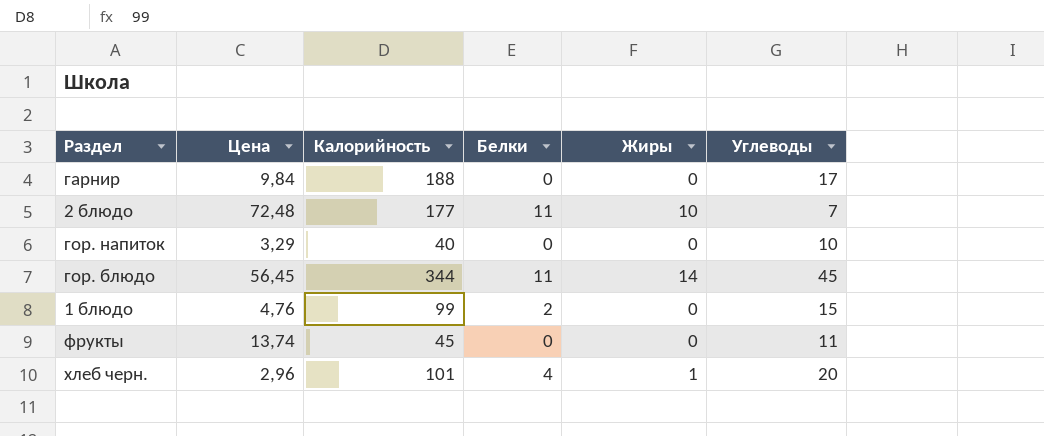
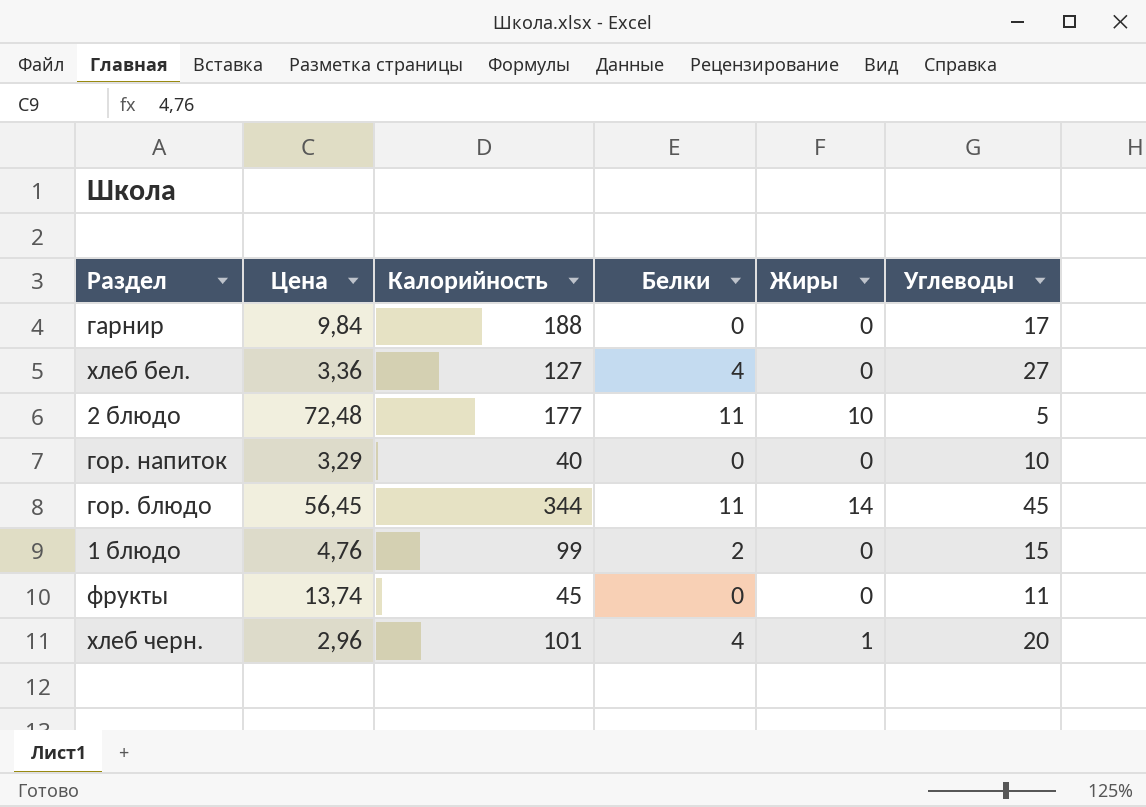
row хлеб бел.: none -> 3,36 | 127 | 4 | 0 | 27
2 блюдо | Углеводы: 7 -> 5

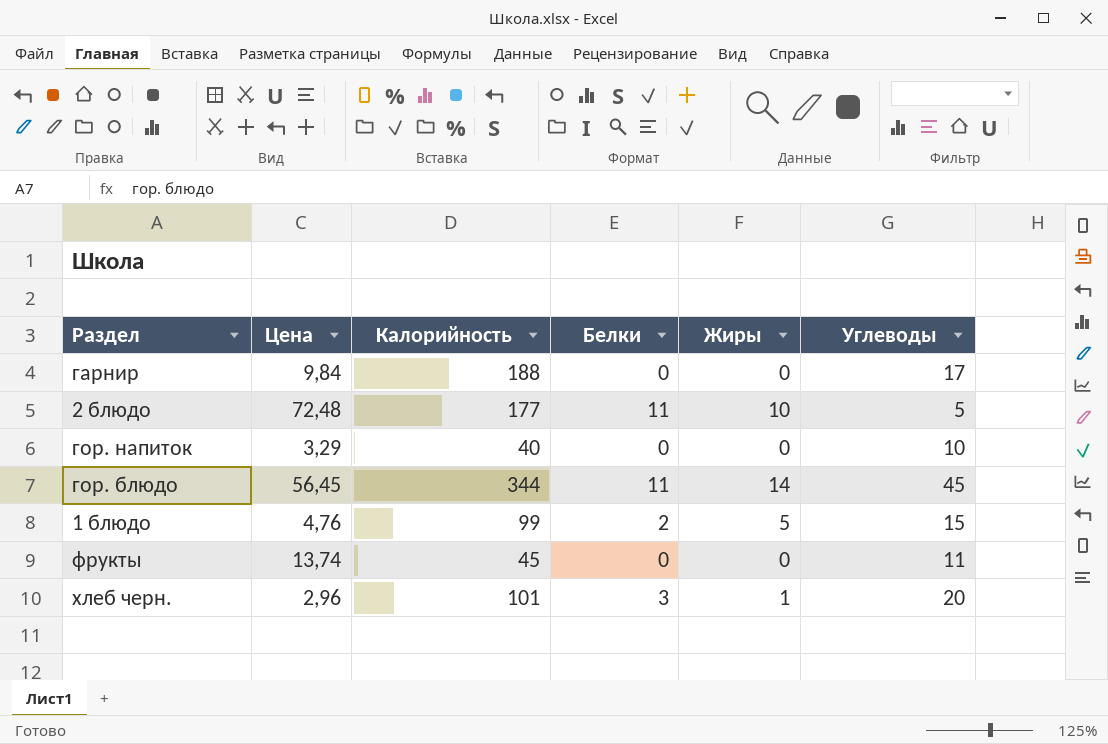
row хлеб бел.: 3,36 | 127 | 4 | 0 | 27 -> none
1 блюдо | Жиры: 0 -> 5
хлеб черн. | Белки: 4 -> 3

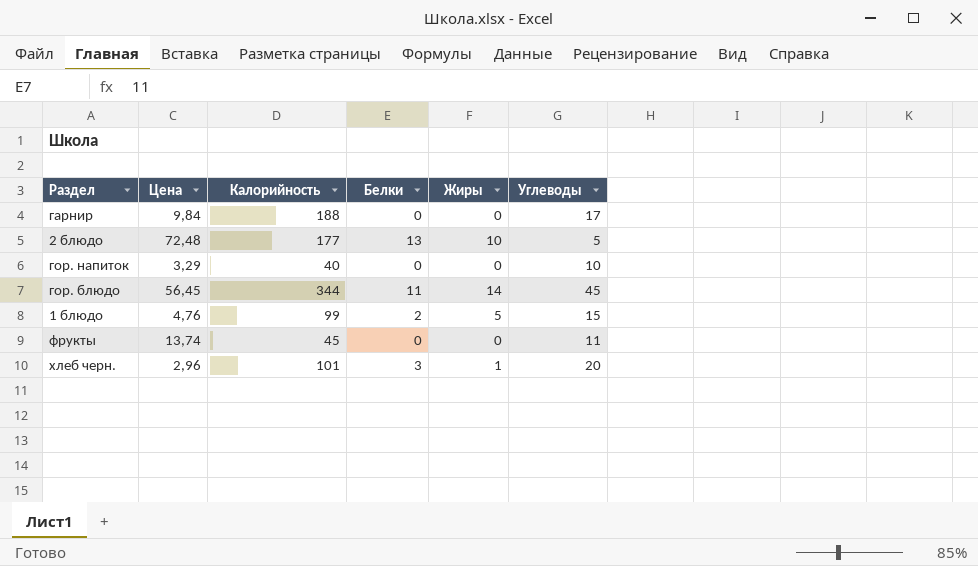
2 блюдо | Белки: 11 -> 13

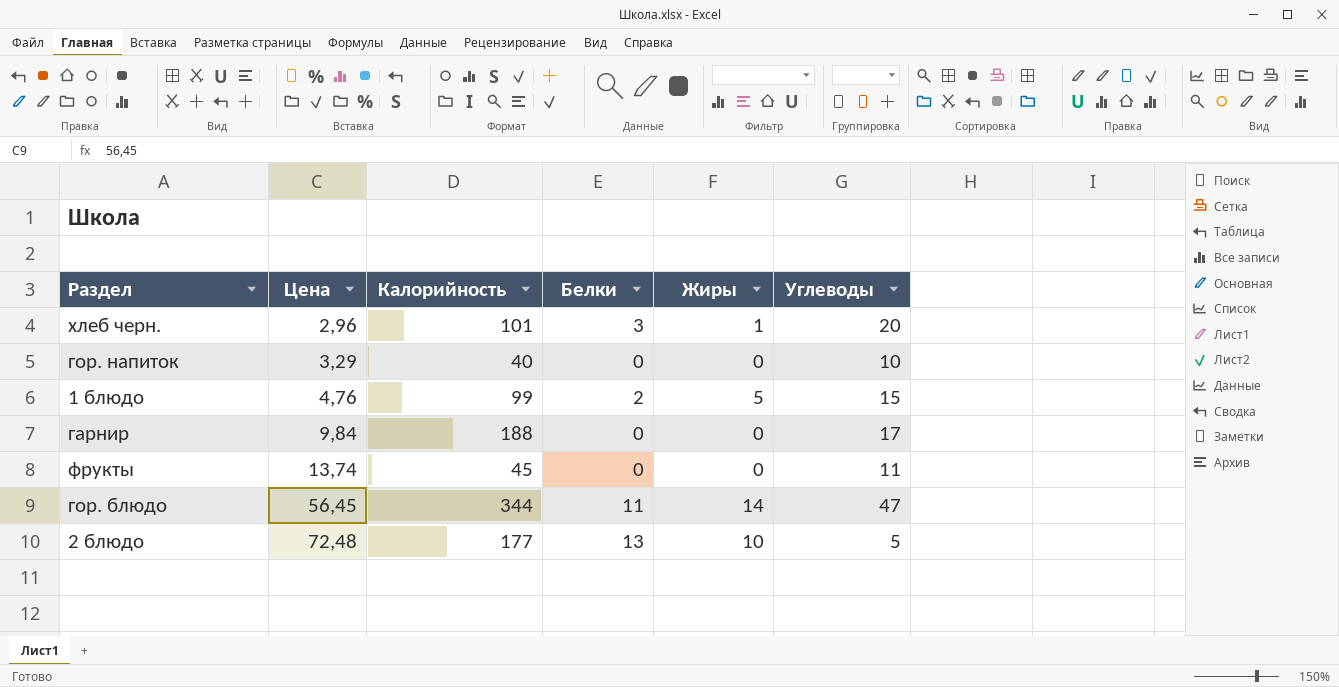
row order: none -> Цена ascending
гор. блюдо | Углеводы: 45 -> 47

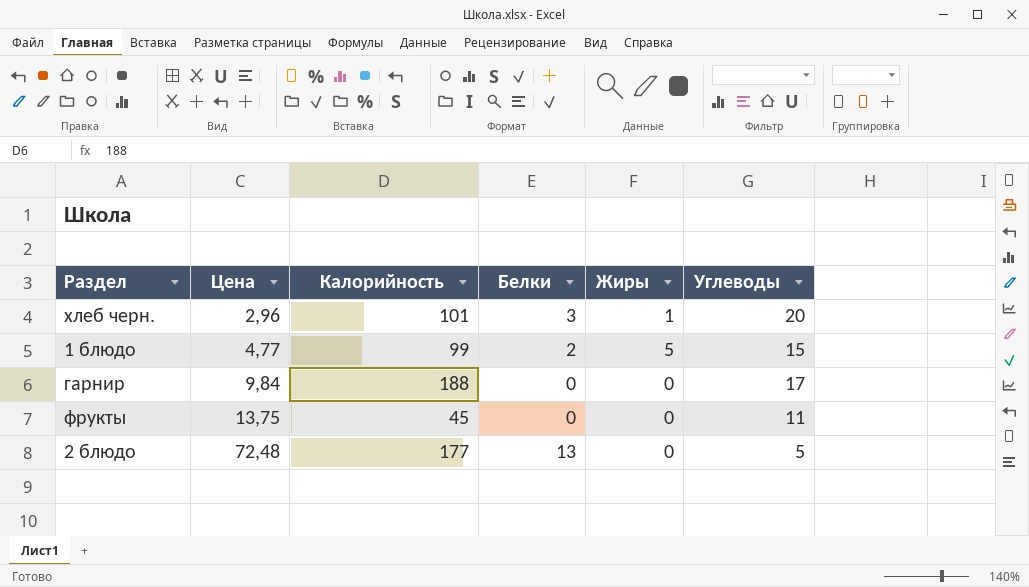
row гор. напиток: 3,29 | 40 | 0 | 0 | 10 -> none
row гор. блюдо: 56,45 | 344 | 11 | 14 | 47 -> none
1 блюдо | Цена: 4,76 -> 4,77
фрукты | Цена: 13,74 -> 13,75
2 блюдо | Жиры: 10 -> 0

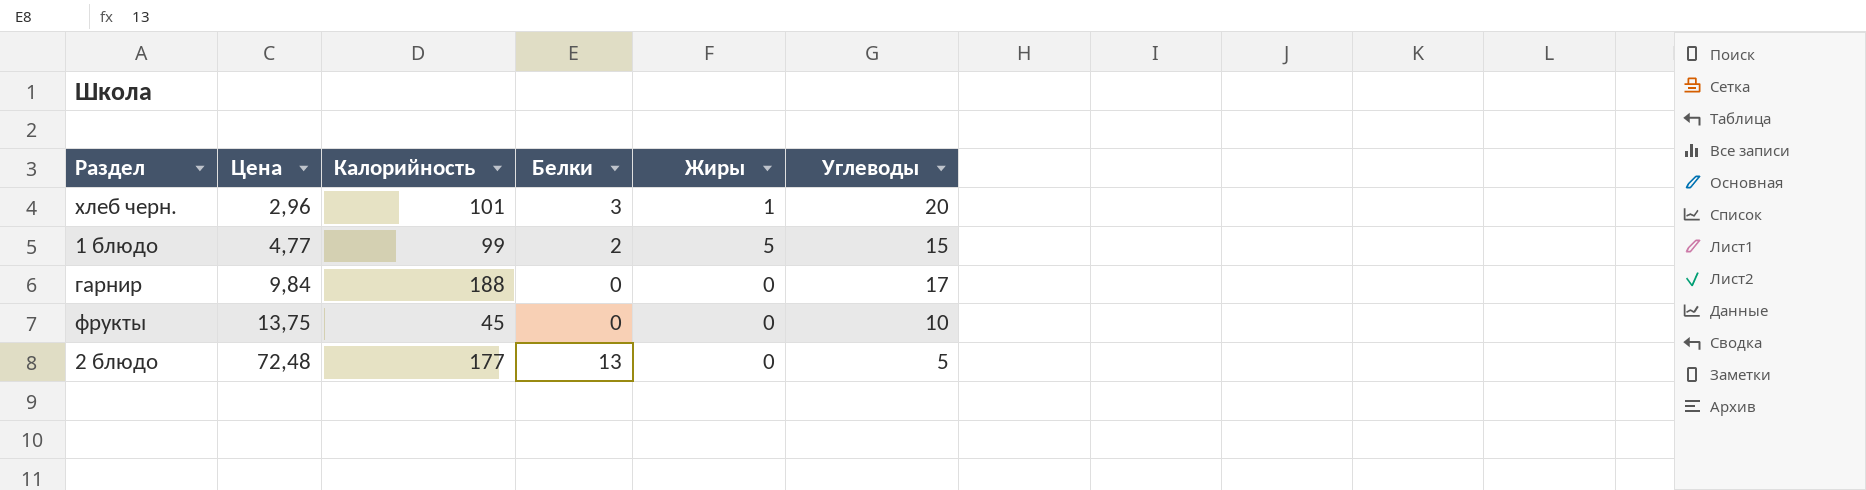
фрукты | Углеводы: 11 -> 10

